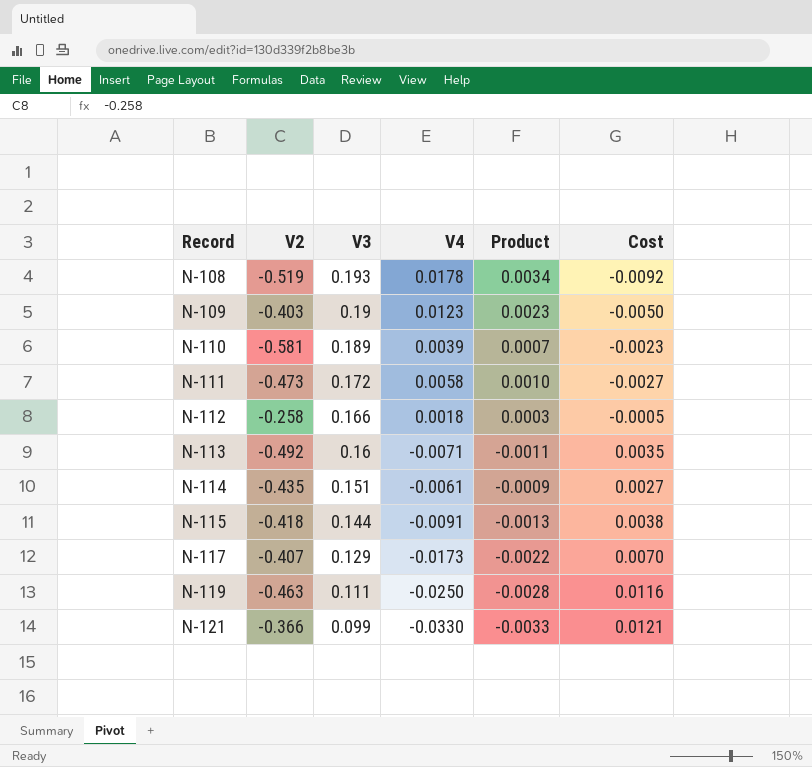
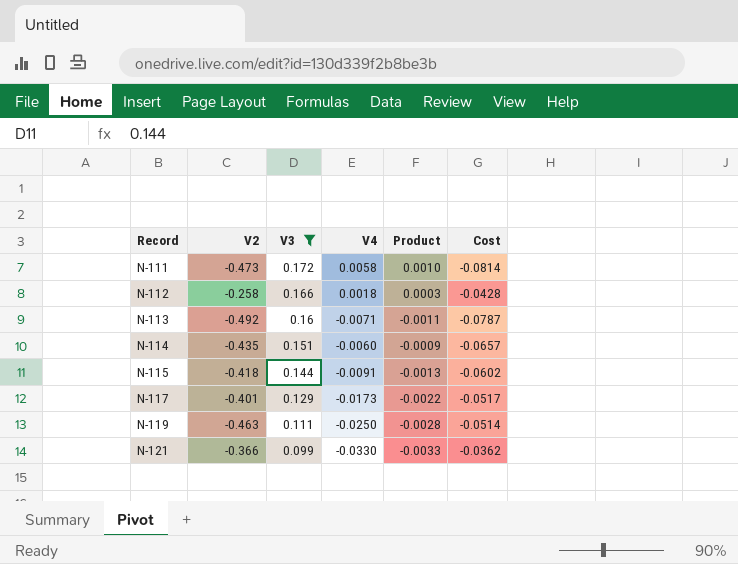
filter: none -> V3 <= 0.172
column Cost | formula: [V2] * [V4] -> [V2] * [V3]
N-114 | V4: -0.0061 -> -0.0060
N-117 | V2: -0.407 -> -0.401

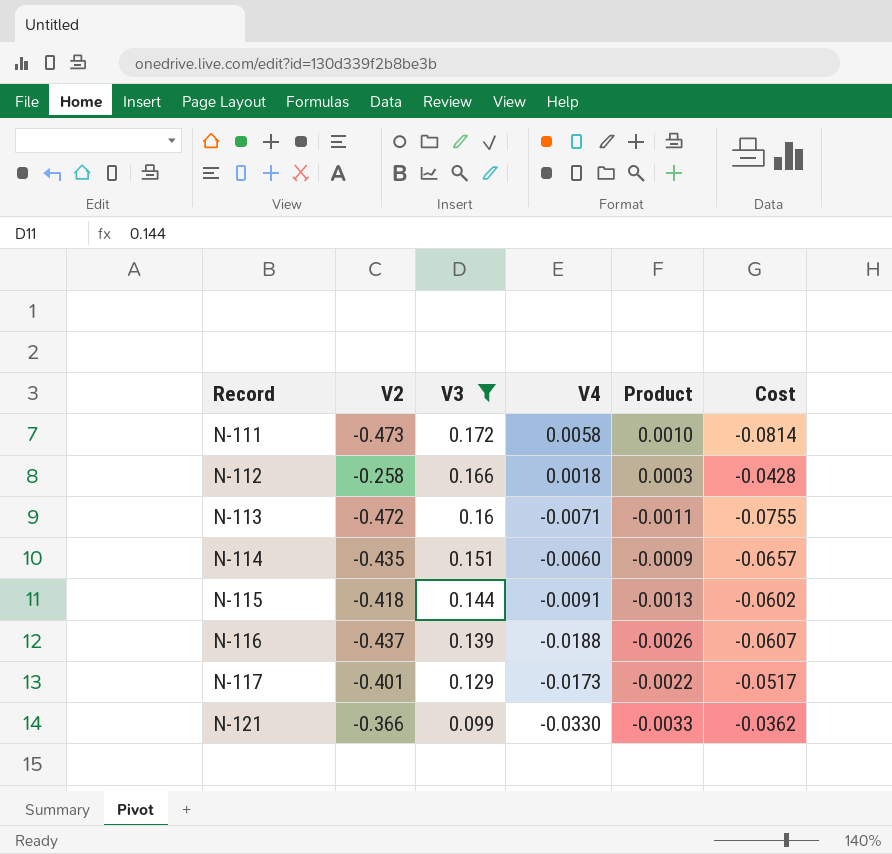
row N-119: -0.463 | 0.111 | -0.0250 | -0.0028 | -0.0514 -> none
N-113 | V2: -0.492 -> -0.472
N-113 | Cost: -0.0787 -> -0.0755
row N-116: none -> -0.437 | 0.139 | -0.0188 | -0.0026 | -0.0607

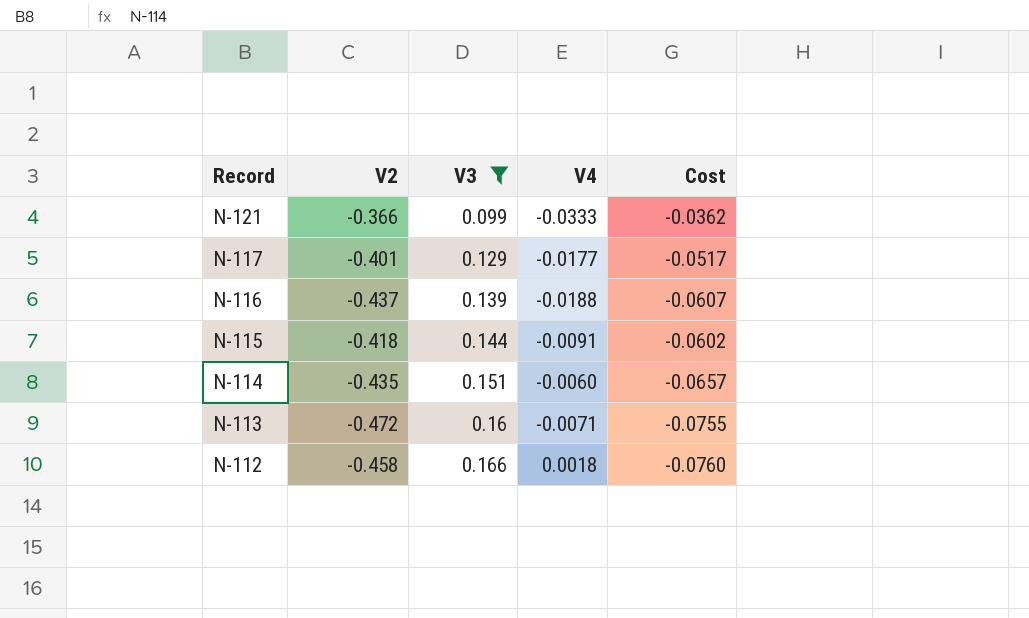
row order: Record ascending -> Record descending
column Product | formula: [V3] * [V4] -> none
row N-111: -0.473 | 0.172 | 0.0058 | 0.0010 | -0.0814 -> none
N-121 | V4: -0.0330 -> -0.0333
N-117 | V4: -0.0173 -> -0.0177
N-112 | V2: -0.258 -> -0.458
N-112 | Cost: -0.0428 -> -0.0760

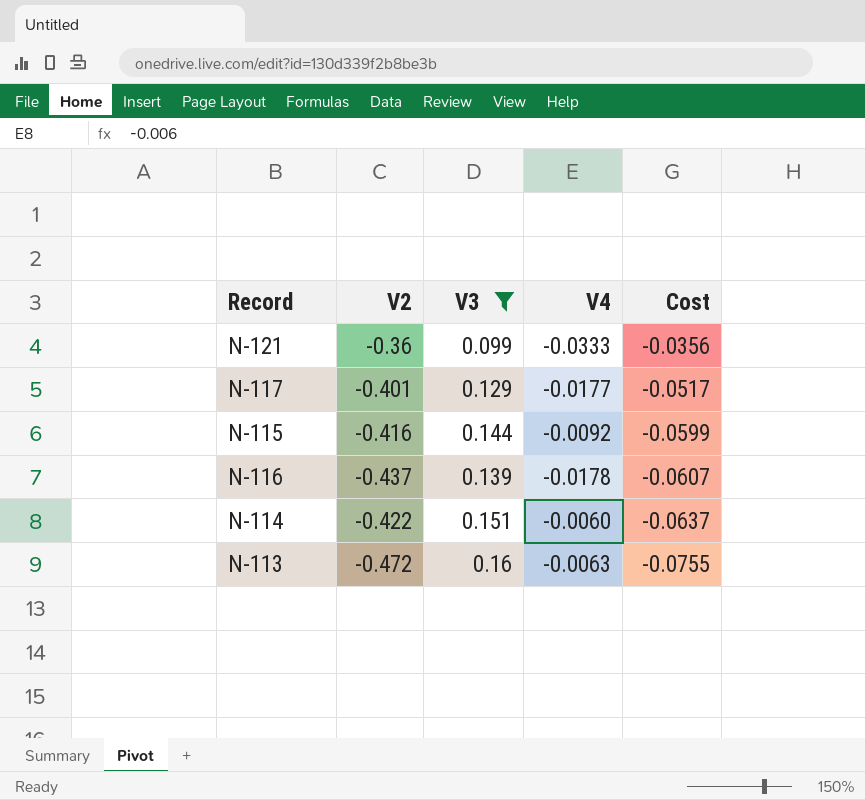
row order: Record descending -> Cost descending
row N-112: -0.458 | 0.166 | 0.0018 | -0.0760 -> none
N-121 | V2: -0.366 -> -0.36
N-121 | Cost: -0.0362 -> -0.0356
N-115 | V2: -0.418 -> -0.416
N-115 | V4: -0.0091 -> -0.0092
N-115 | Cost: -0.0602 -> -0.0599
N-116 | V4: -0.0188 -> -0.0178
N-114 | V2: -0.435 -> -0.422
N-114 | Cost: -0.0657 -> -0.0637
N-113 | V4: -0.0071 -> -0.0063

